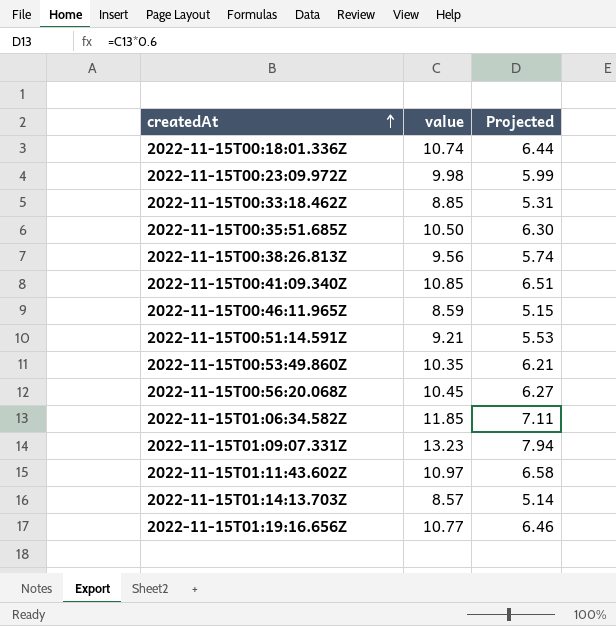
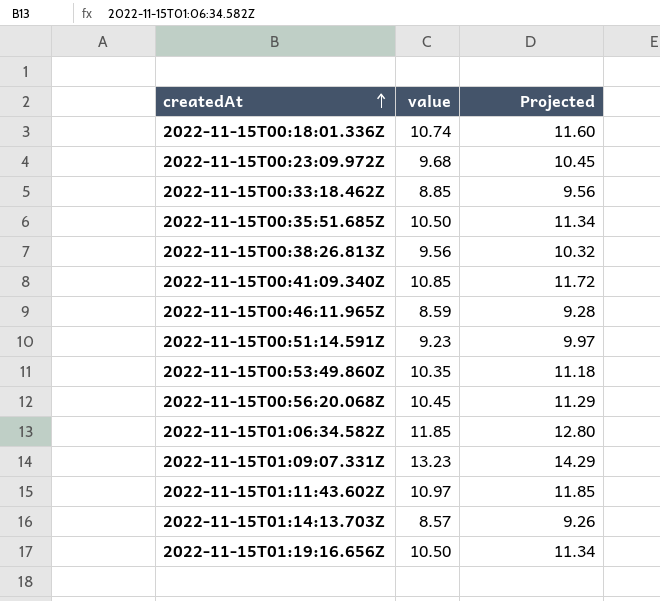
column Projected | formula: [value] * 0.6 -> [value] * 1.08
2022-11-15T00:23:09.972Z | value: 9.98 -> 9.68
2022-11-15T00:51:14.591Z | value: 9.21 -> 9.23
2022-11-15T01:19:16.656Z | value: 10.77 -> 10.50

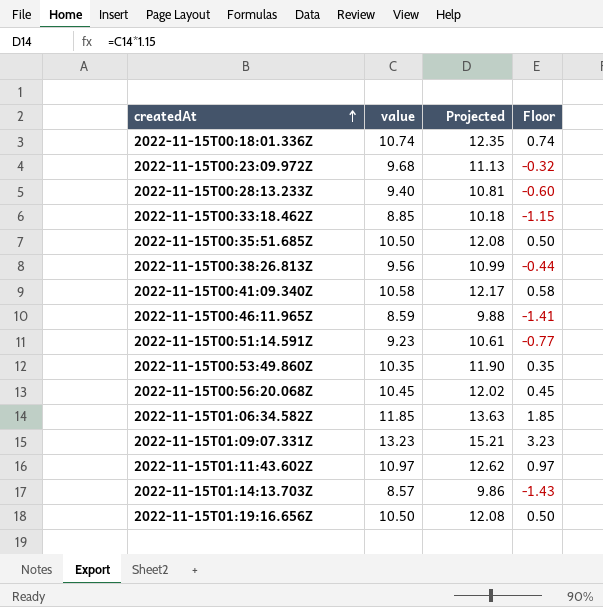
column Projected | formula: [value] * 1.08 -> [value] * 1.15
column Floor | formula: none -> [value] - 10
row 2022-11-15T00:28:13.233Z: none -> 9.40 | 10.81 | -0.60
2022-11-15T00:41:09.340Z | value: 10.85 -> 10.58

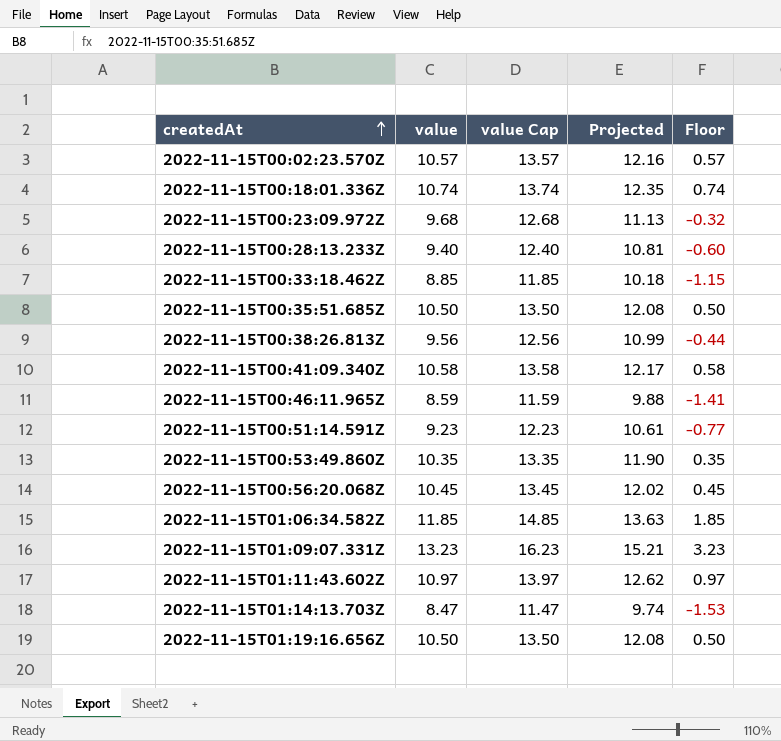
column value Cap | formula: none -> [value] + 3
row 2022-11-15T00:02:23.570Z: none -> 10.57 | 13.57 | 12.16 | 0.57
2022-11-15T01:14:13.703Z | value: 8.57 -> 8.47
2022-11-15T01:14:13.703Z | Projected: 9.86 -> 9.74
2022-11-15T01:14:13.703Z | Floor: -1.43 -> -1.53

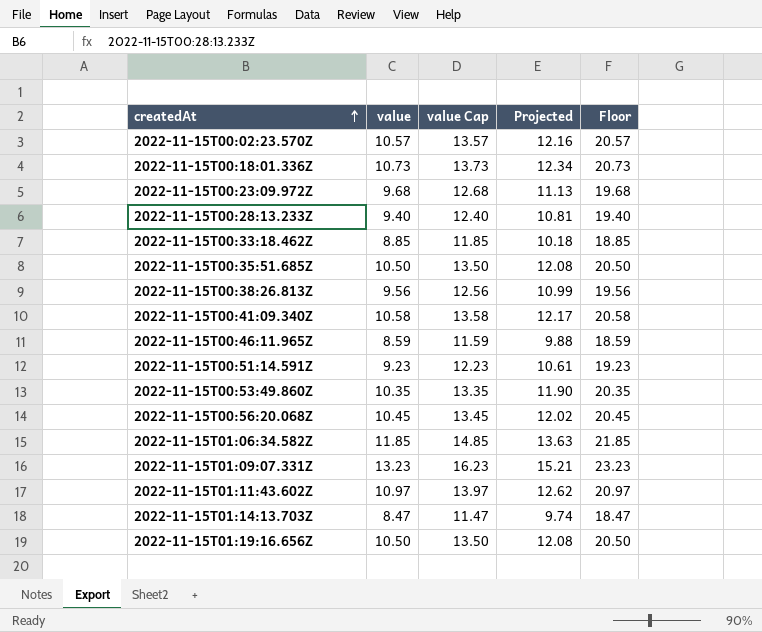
column Floor | formula: [value] - 10 -> [value] + 10
2022-11-15T00:18:01.336Z | value: 10.74 -> 10.73
2022-11-15T00:18:01.336Z | value Cap: 13.74 -> 13.73
2022-11-15T00:18:01.336Z | Projected: 12.35 -> 12.34

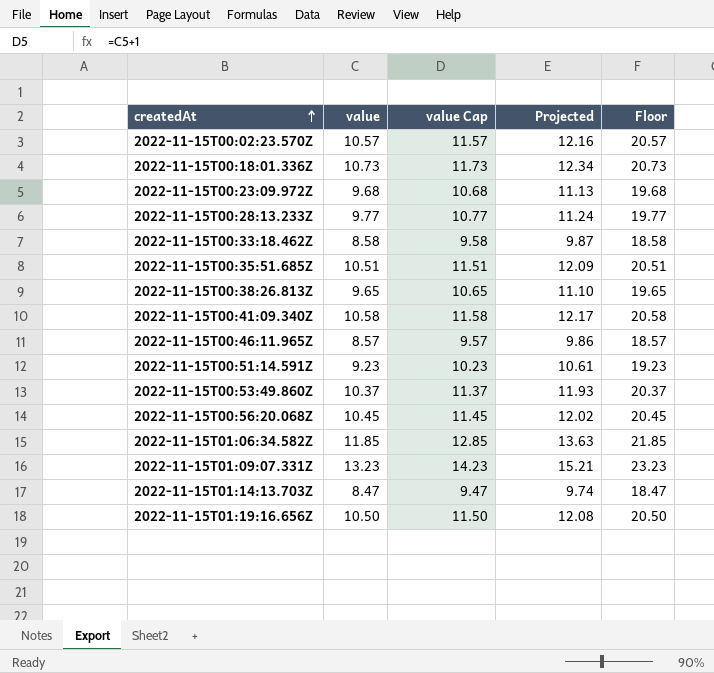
column value Cap | formula: [value] + 3 -> [value] + 1
row 2022-11-15T01:11:43.602Z: 10.97 | 13.97 | 12.62 | 20.97 -> none
2022-11-15T00:28:13.233Z | value: 9.40 -> 9.77
2022-11-15T00:28:13.233Z | Projected: 10.81 -> 11.24
2022-11-15T00:28:13.233Z | Floor: 19.40 -> 19.77
2022-11-15T00:33:18.462Z | value: 8.85 -> 8.58
2022-11-15T00:33:18.462Z | Projected: 10.18 -> 9.87
2022-11-15T00:33:18.462Z | Floor: 18.85 -> 18.58
2022-11-15T00:35:51.685Z | value: 10.50 -> 10.51
2022-11-15T00:35:51.685Z | Projected: 12.08 -> 12.09
2022-11-15T00:35:51.685Z | Floor: 20.50 -> 20.51
2022-11-15T00:38:26.813Z | value: 9.56 -> 9.65
2022-11-15T00:38:26.813Z | Projected: 10.99 -> 11.10
2022-11-15T00:38:26.813Z | Floor: 19.56 -> 19.65
2022-11-15T00:46:11.965Z | value: 8.59 -> 8.57
2022-11-15T00:46:11.965Z | Projected: 9.88 -> 9.86
2022-11-15T00:46:11.965Z | Floor: 18.59 -> 18.57
2022-11-15T00:53:49.860Z | value: 10.35 -> 10.37
2022-11-15T00:53:49.860Z | Projected: 11.90 -> 11.93
2022-11-15T00:53:49.860Z | Floor: 20.35 -> 20.37

